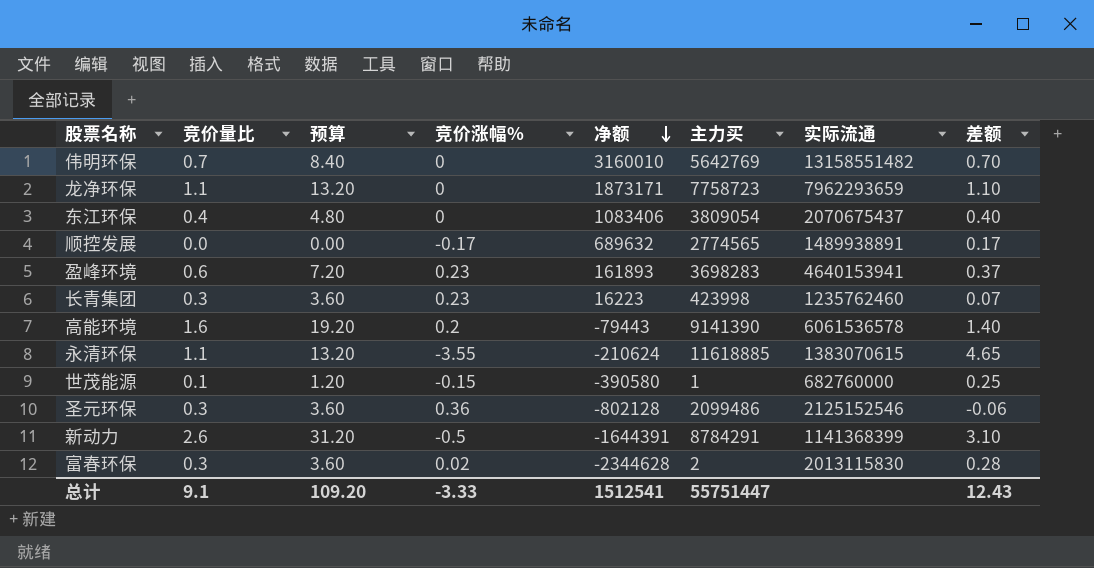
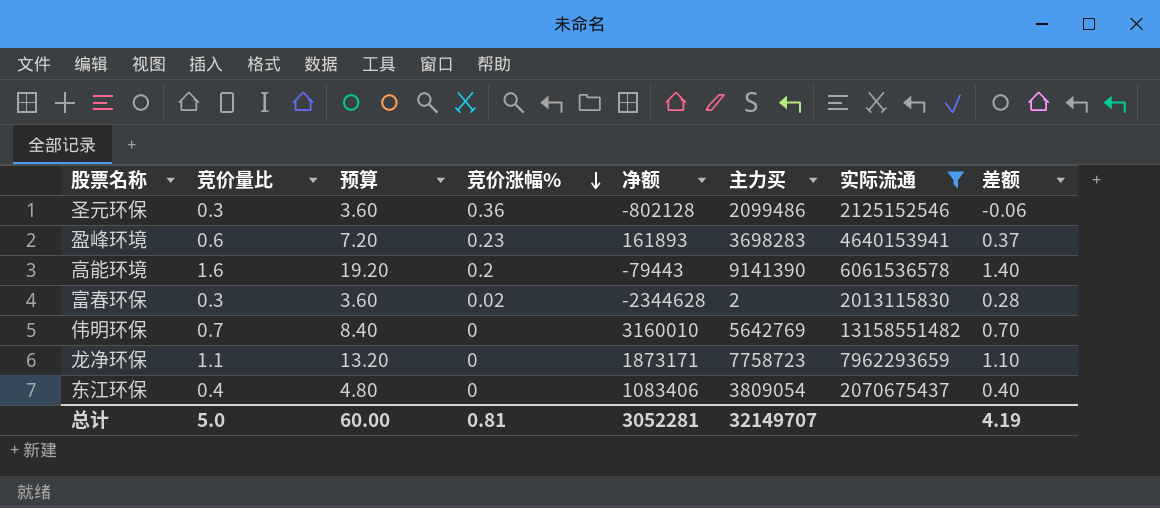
filter: none -> 实际流通 >= 2013115830
row order: 净额 descending -> 竞价涨幅% descending
总计 | 竞价量比: 9.1 -> 5.0
总计 | 预算: 109.20 -> 60.00
总计 | 竞价涨幅%: -3.33 -> 0.81
总计 | 净额: 1512541 -> 3052281
总计 | 主力买: 55751447 -> 32149707
总计 | 差额: 12.43 -> 4.19

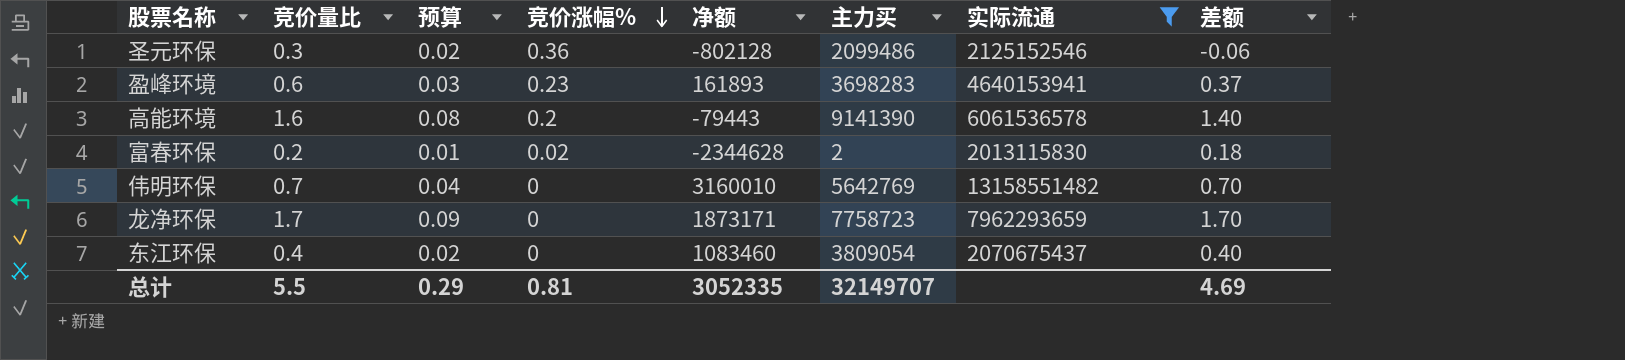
column 预算 | formula: [竞价量比] * 12 -> [竞价量比] * 0.05
富春环保 | 竞价量比: 0.3 -> 0.2
富春环保 | 差额: 0.28 -> 0.18
龙净环保 | 竞价量比: 1.1 -> 1.7
龙净环保 | 差额: 1.10 -> 1.70
东江环保 | 净额: 1083406 -> 1083460
总计 | 竞价量比: 5.0 -> 5.5
总计 | 预算: 60.00 -> 0.29
总计 | 净额: 3052281 -> 3052335
总计 | 差额: 4.19 -> 4.69

